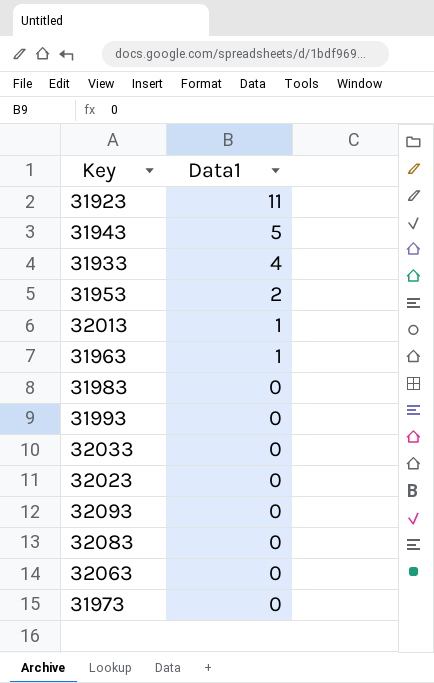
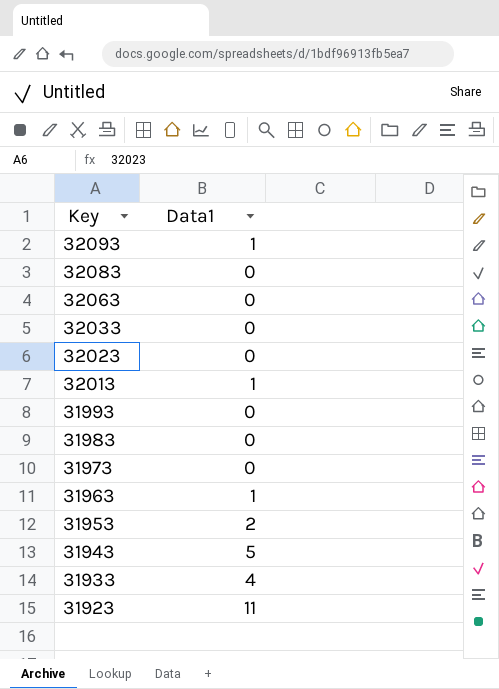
row order: Data1 descending -> Key descending
32093 | Data1: 0 -> 1

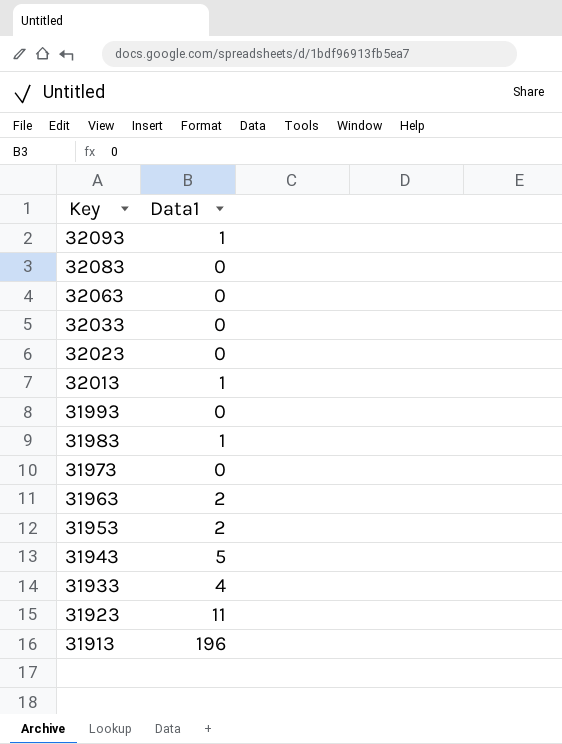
31983 | Data1: 0 -> 1
31963 | Data1: 1 -> 2
row 31913: none -> 196

